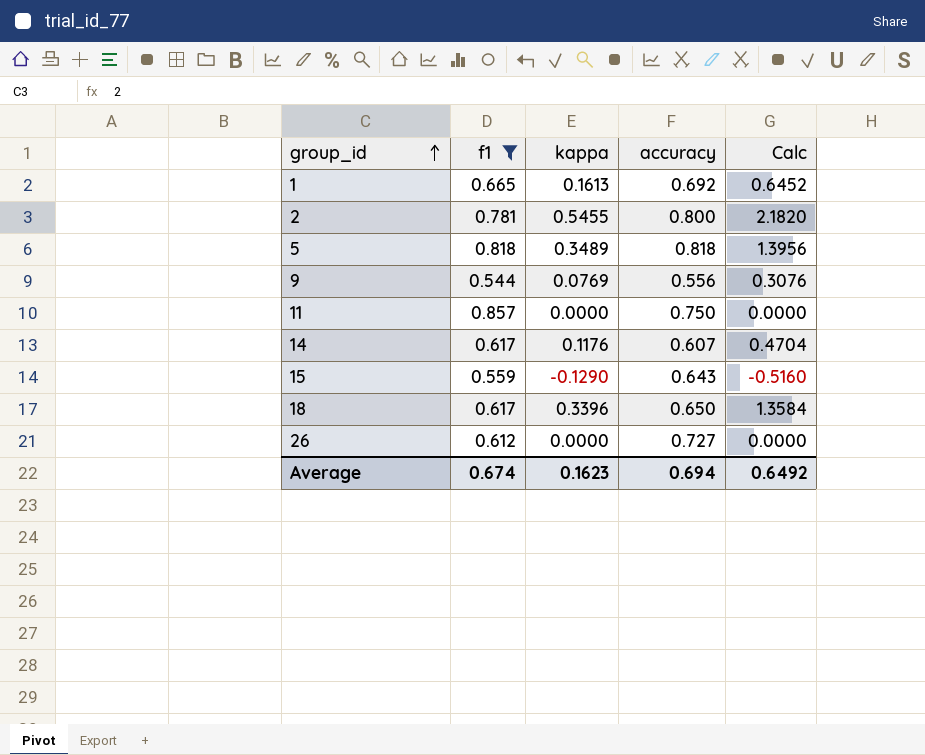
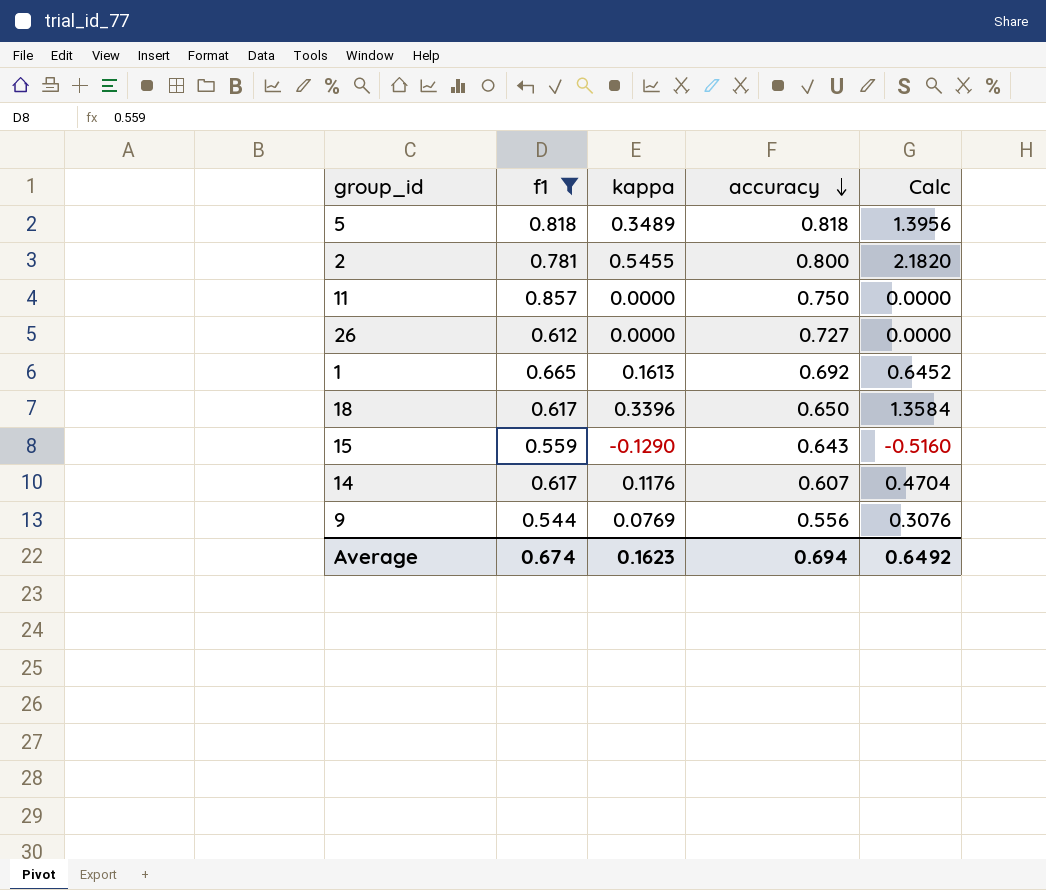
row order: group_id ascending -> accuracy descending

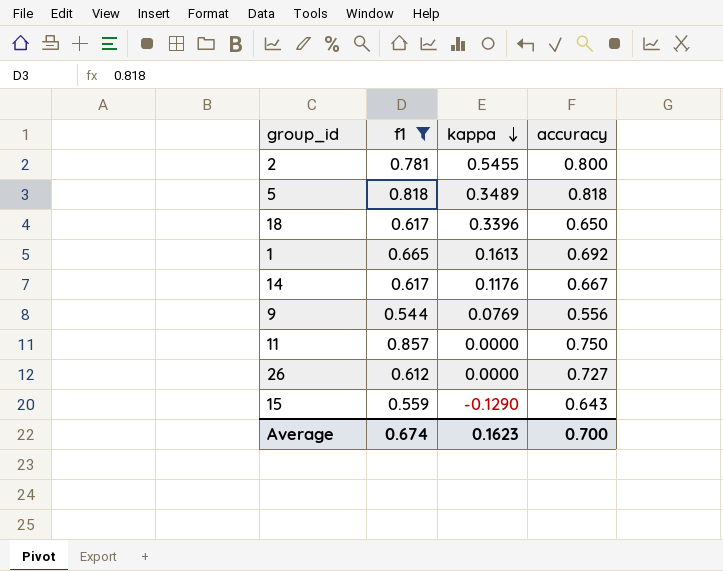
row order: accuracy descending -> kappa descending
column Calc | formula: [kappa] * 4 -> none
14 | accuracy: 0.607 -> 0.667
Average | accuracy: 0.694 -> 0.700

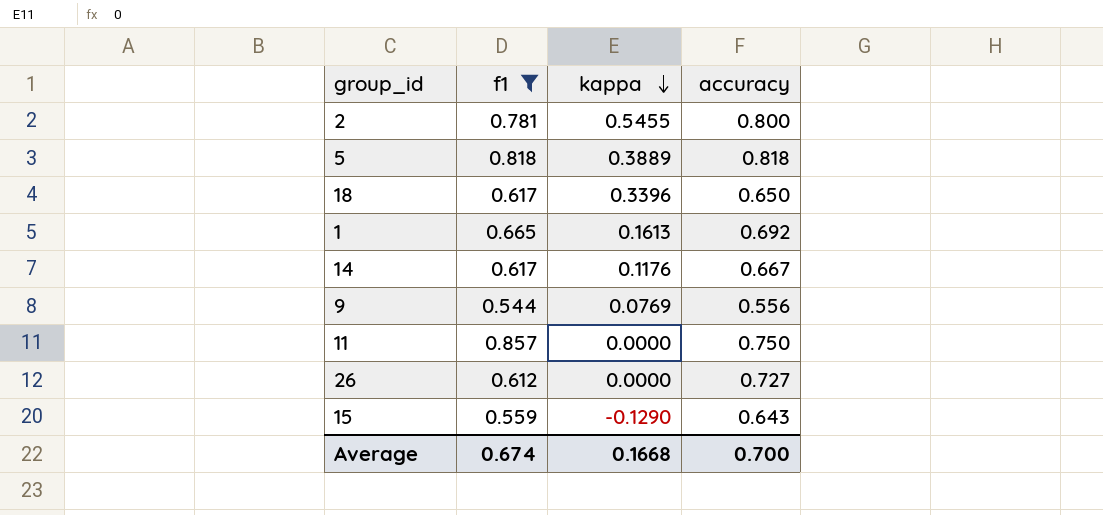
5 | kappa: 0.3489 -> 0.3889
Average | kappa: 0.1623 -> 0.1668

